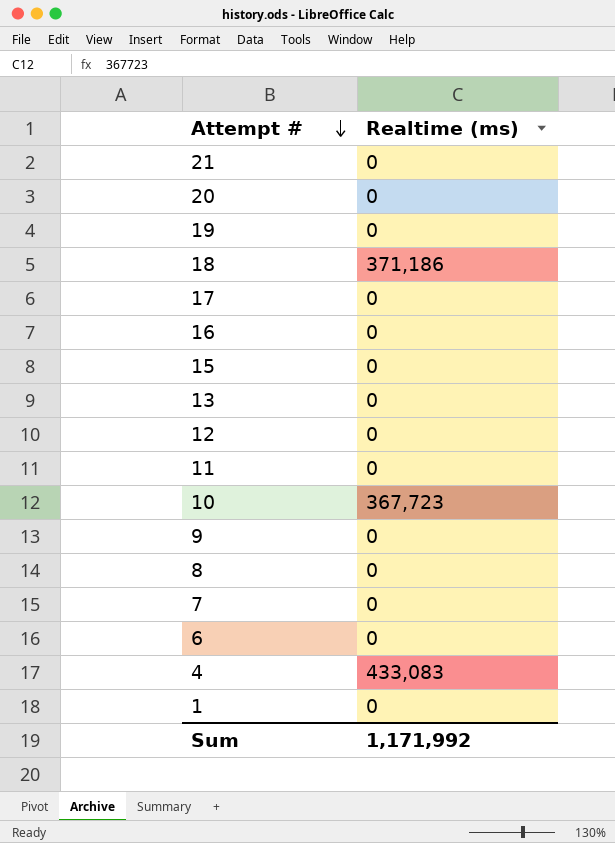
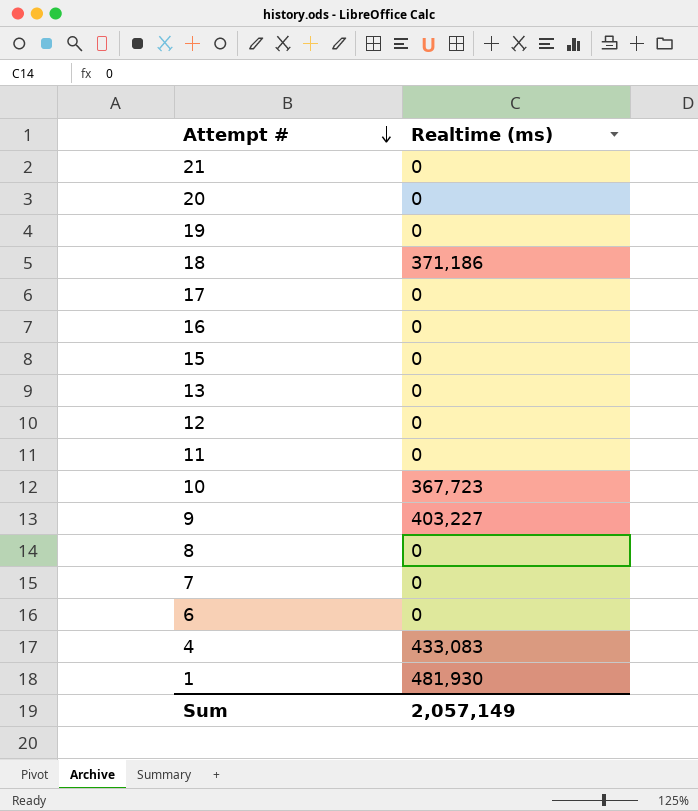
9 | Realtime (ms): 0 -> 403,227
1 | Realtime (ms): 0 -> 481,930
Sum | Realtime (ms): 1,171,992 -> 2,057,149

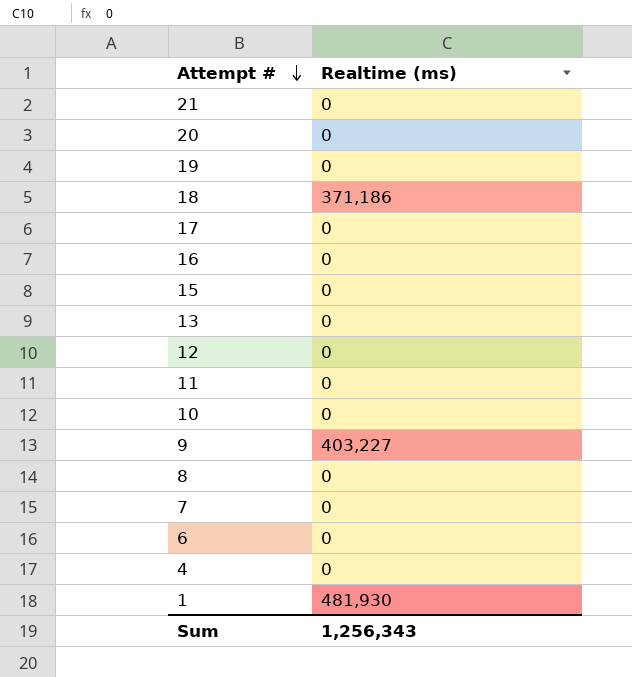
10 | Realtime (ms): 367,723 -> 0
4 | Realtime (ms): 433,083 -> 0
Sum | Realtime (ms): 2,057,149 -> 1,256,343

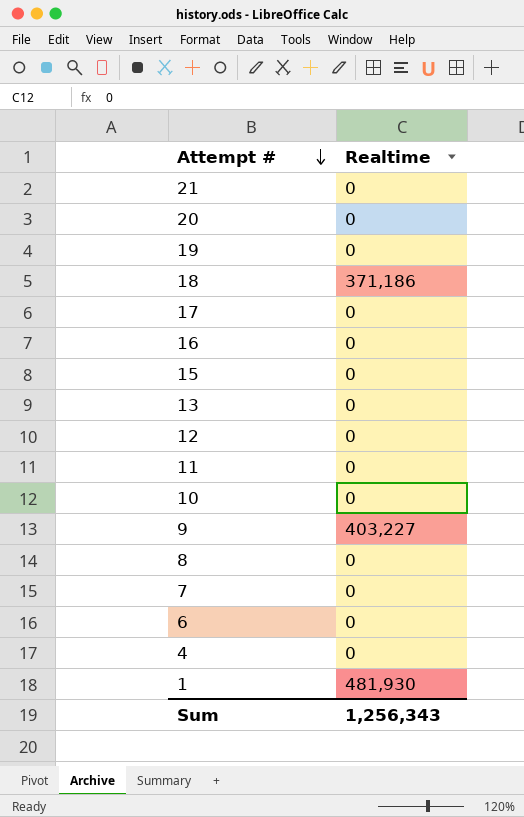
column name: Realtime (ms) -> Realtime

